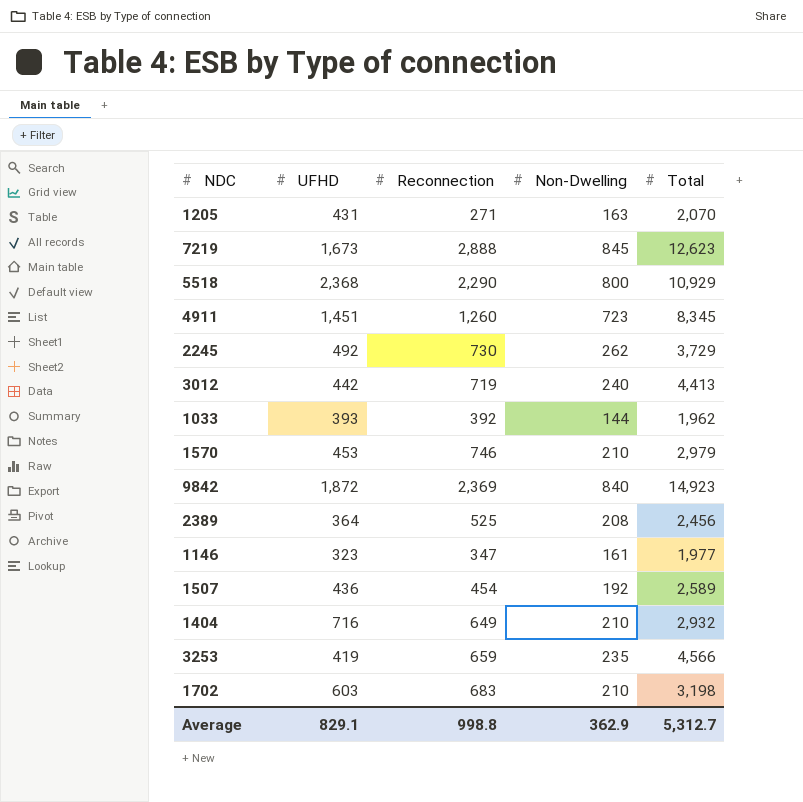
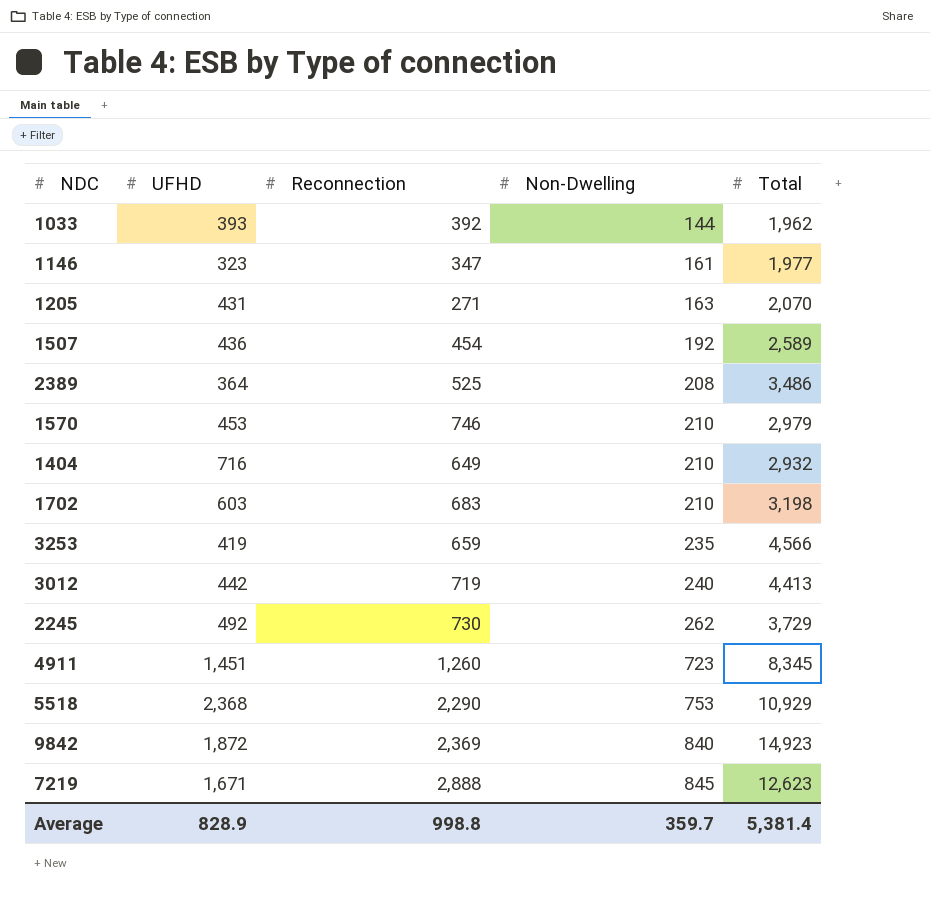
row order: none -> Non-Dwelling ascending
2389 | Total: 2,456 -> 3,486
5518 | Non-Dwelling: 800 -> 753
7219 | UFHD: 1,673 -> 1,671
Average | UFHD: 829.1 -> 828.9
Average | Non-Dwelling: 362.9 -> 359.7
Average | Total: 5,312.7 -> 5,381.4

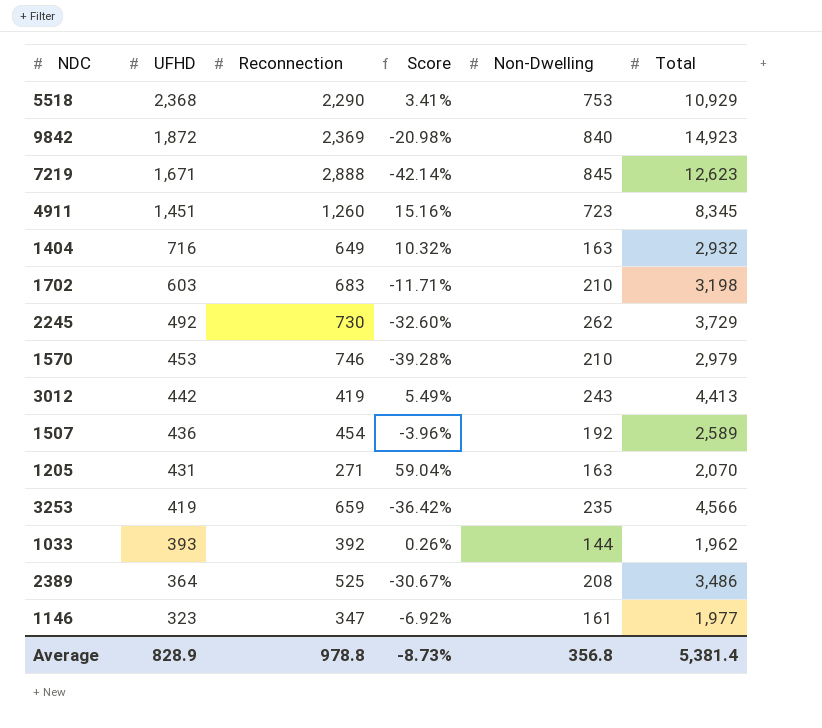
row order: Non-Dwelling ascending -> UFHD descending
column Score | formula: none -> ([UFHD] - [Reconnection]) / [Reconnection]
1404 | Non-Dwelling: 210 -> 163
3012 | Reconnection: 719 -> 419
3012 | Non-Dwelling: 240 -> 243
Average | Reconnection: 998.8 -> 978.8
Average | Non-Dwelling: 359.7 -> 356.8

